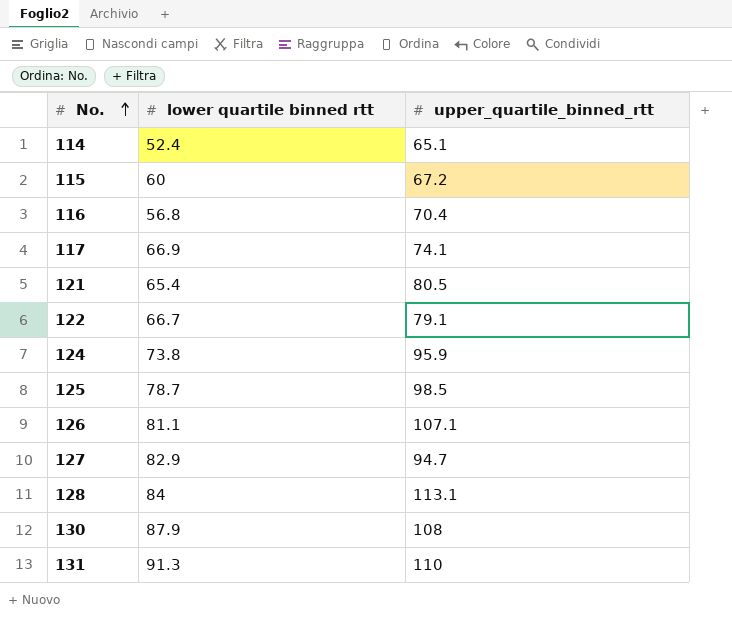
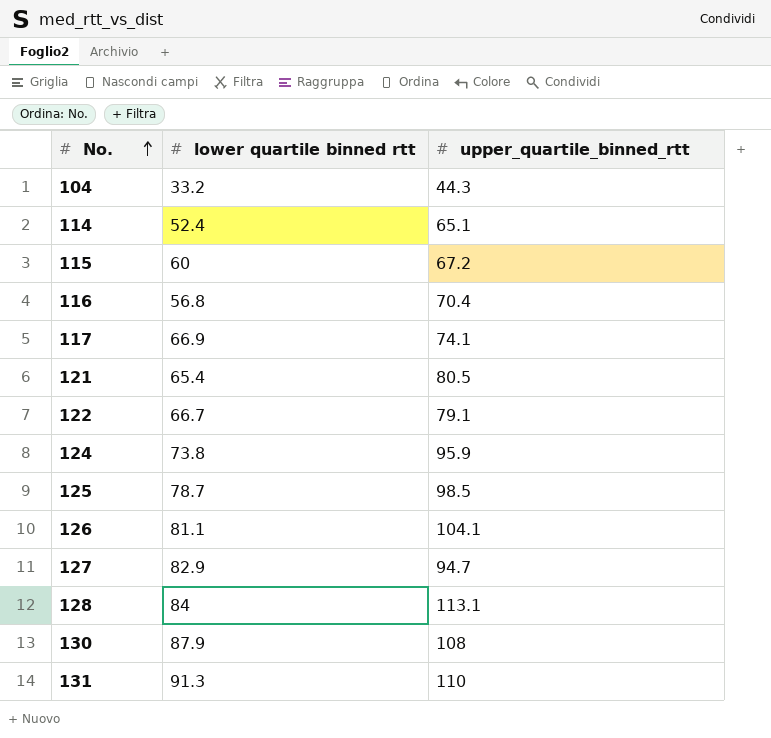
row 104: none -> 33.2 | 44.3
126 | upper_quartile_binned_rtt: 107.1 -> 104.1

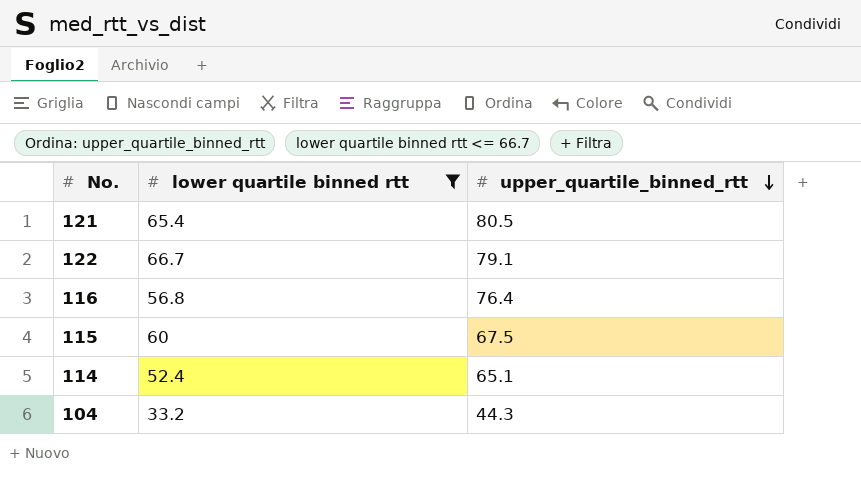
filter: none -> lower quartile binned rtt <= 66.7
row order: No. ascending -> upper_quartile_binned_rtt descending
116 | upper_quartile_binned_rtt: 70.4 -> 76.4
115 | upper_quartile_binned_rtt: 67.2 -> 67.5

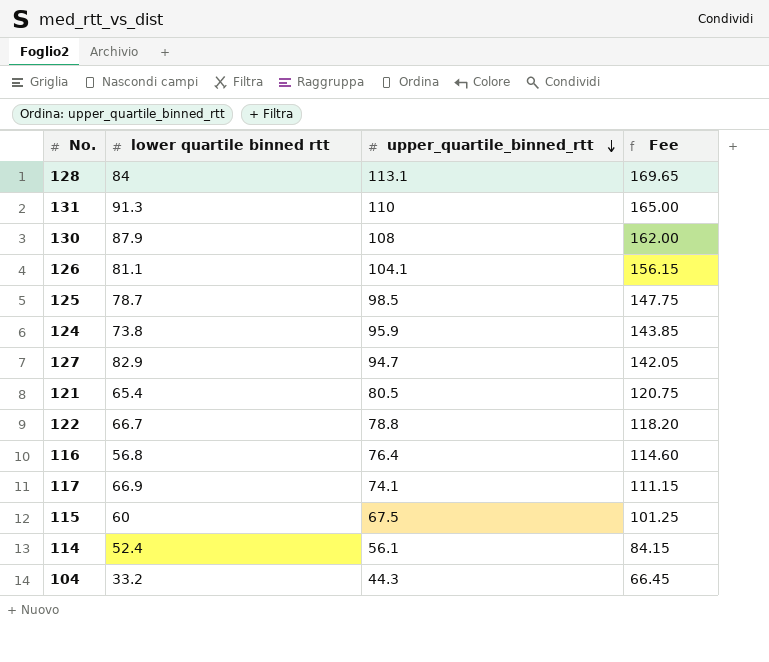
filter: lower quartile binned rtt <= 66.7 -> none
column Fee | formula: none -> [upper_quartile_binned_rtt] * 1.5
122 | upper_quartile_binned_rtt: 79.1 -> 78.8
114 | upper_quartile_binned_rtt: 65.1 -> 56.1

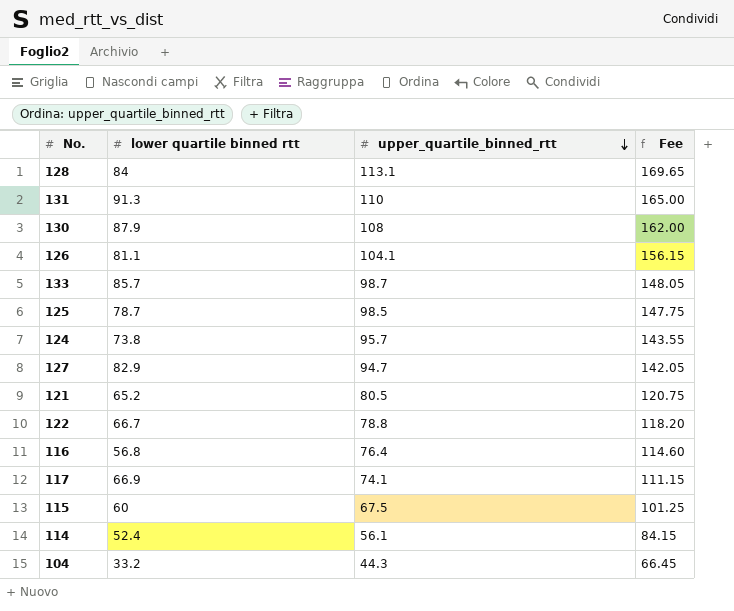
row 133: none -> 85.7 | 98.7 | 148.05
124 | upper_quartile_binned_rtt: 95.9 -> 95.7
124 | Fee: 143.85 -> 143.55
121 | lower quartile binned rtt: 65.4 -> 65.2

